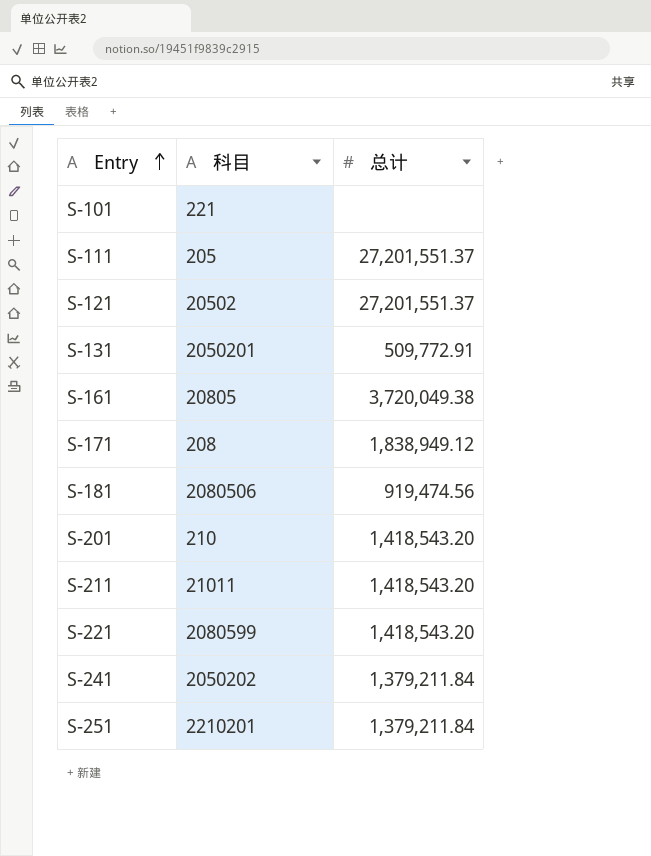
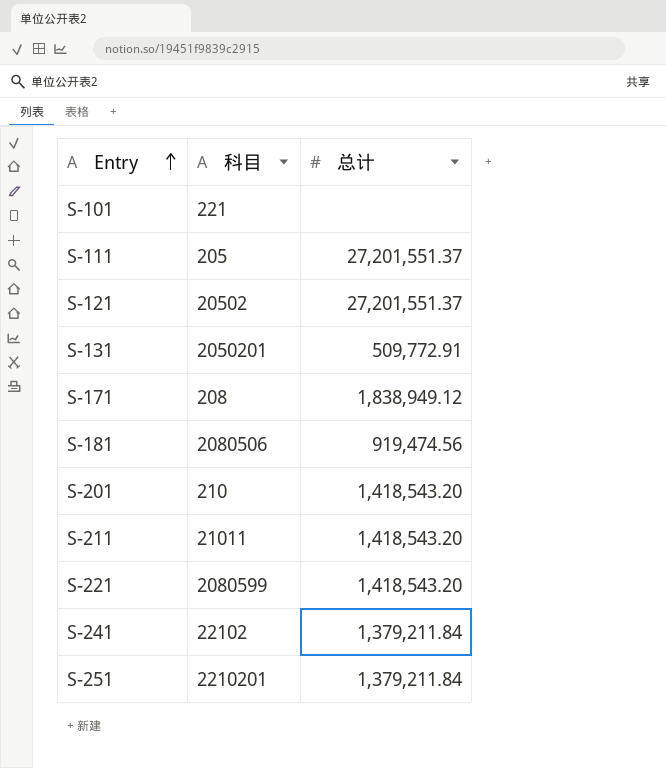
row S-161: 20805 | 3,720,049.38 -> none
S-241 | 科目: 2050202 -> 22102

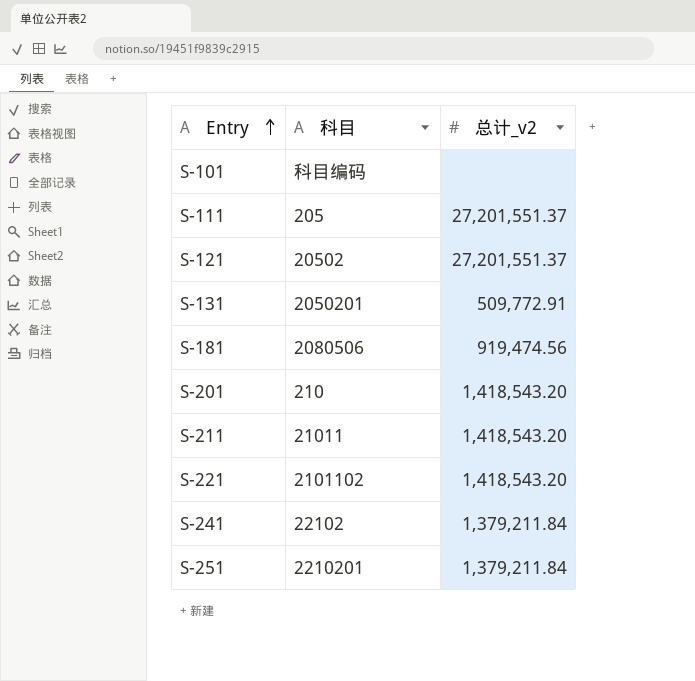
column name: 总计 -> 总计_v2
row S-171: 208 | 1,838,949.12 -> none
S-101 | 科目: 221 -> 科目编码
S-221 | 科目: 2080599 -> 2101102

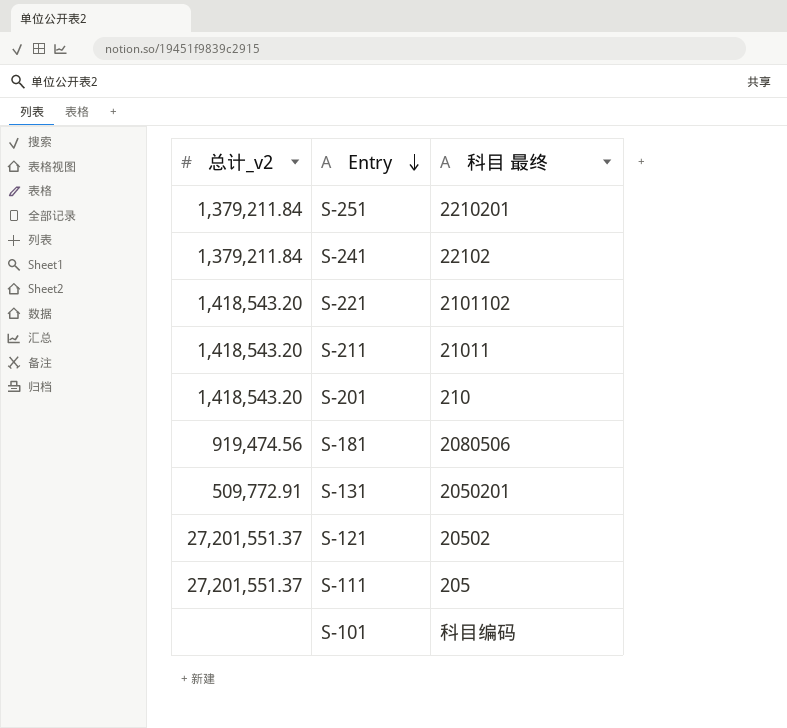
row order: Entry ascending -> Entry descending
column 总计_v2 | position: 3 -> 1
column name: 科目 -> 科目 最终

